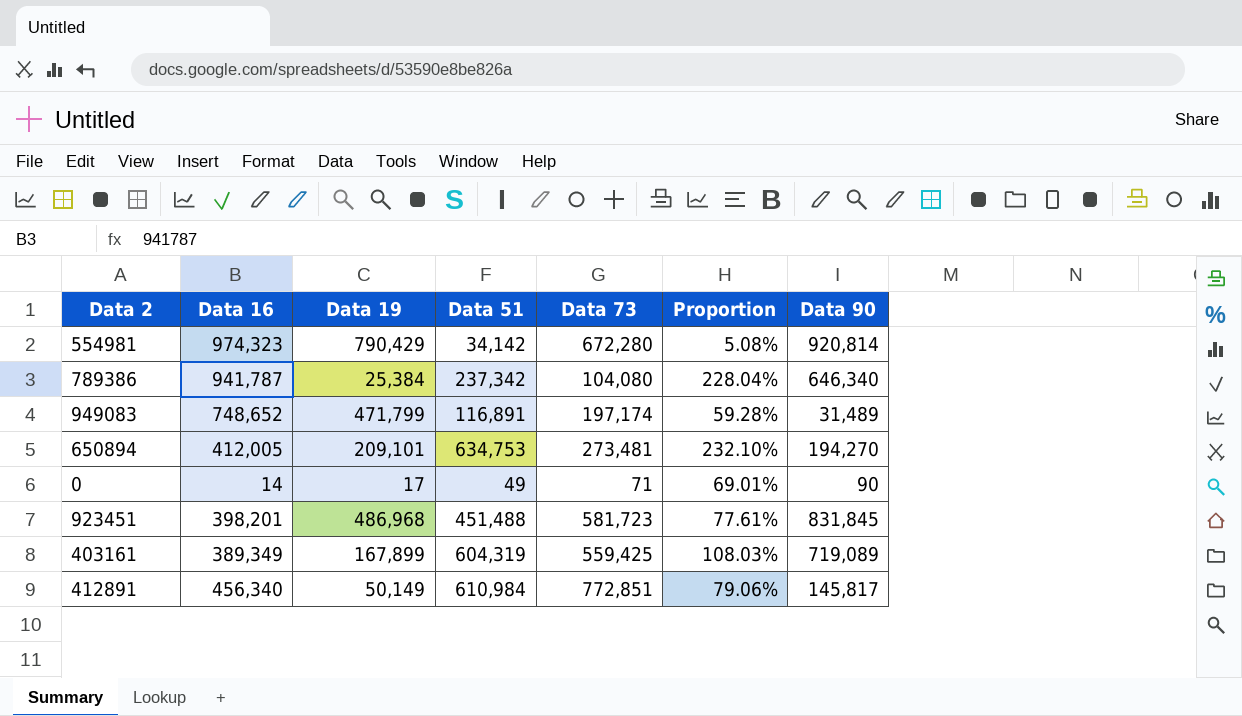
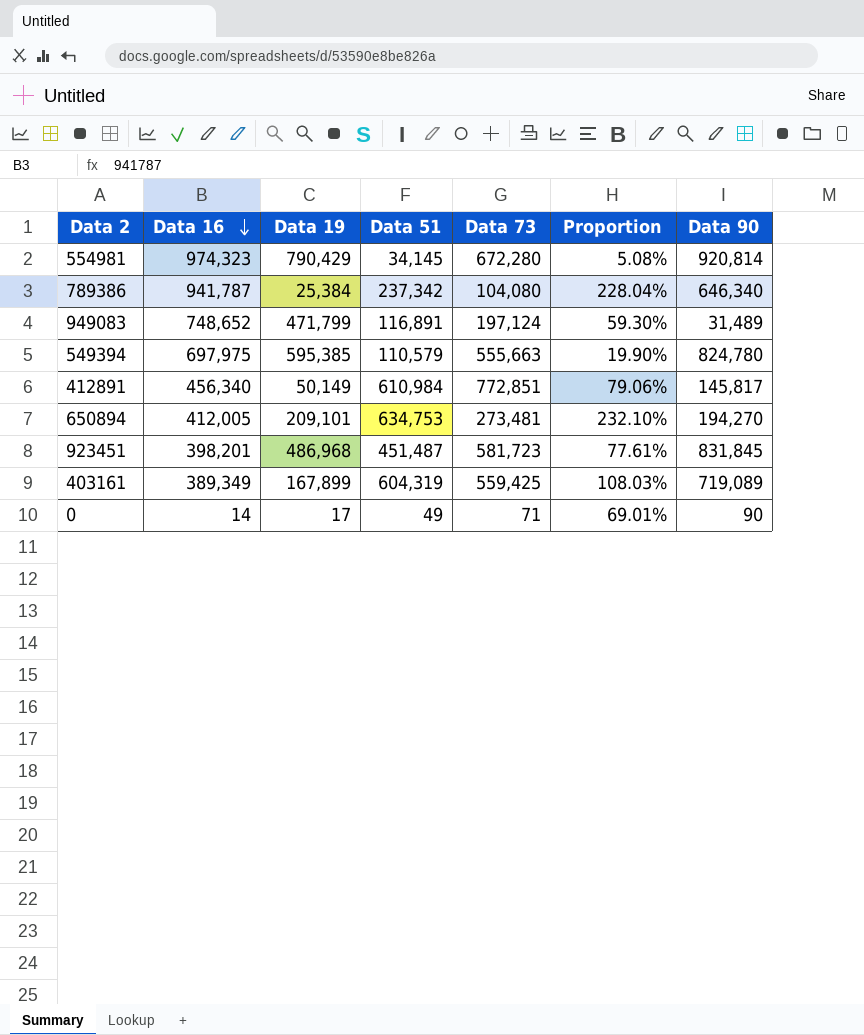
row order: none -> Data 16 descending
554981 | Data 51: 34,142 -> 34,145
949083 | Data 73: 197,174 -> 197,124
949083 | Proportion: 59.28% -> 59.30%
row 549394: none -> 697,975 | 595,385 | 110,579 | 555,663 | 19.90% | 824,780
923451 | Data 51: 451,488 -> 451,487

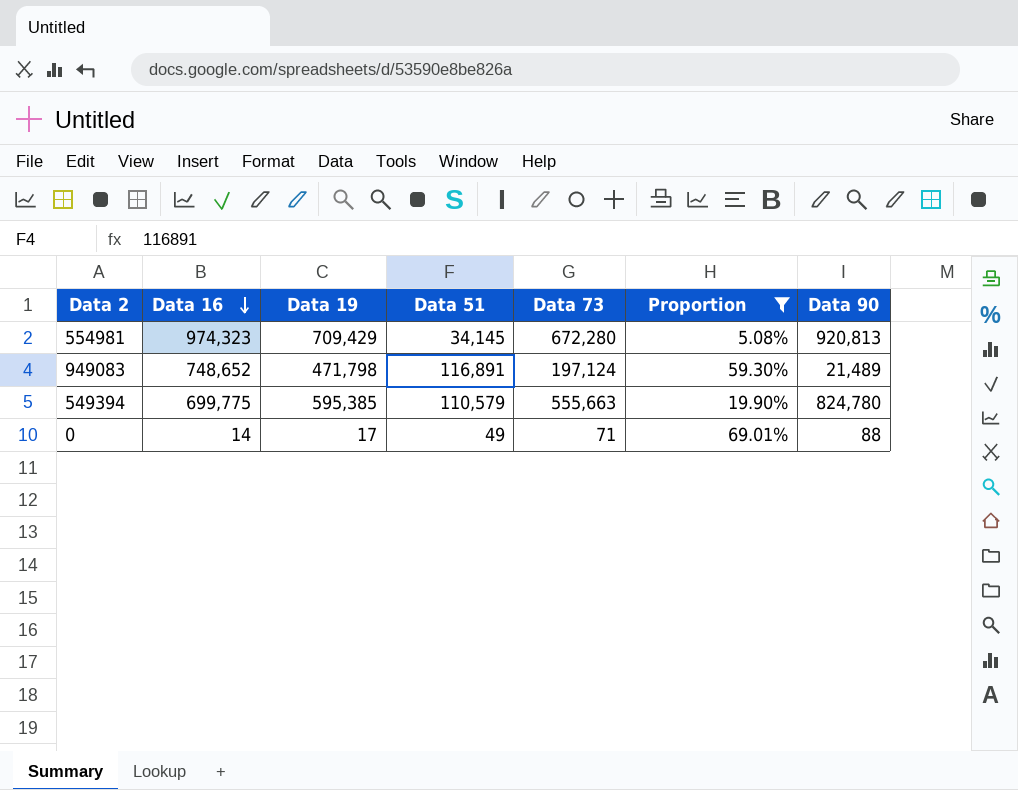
filter: none -> Proportion <= 69.01%
554981 | Data 19: 790,429 -> 709,429
554981 | Data 90: 920,814 -> 920,813
949083 | Data 19: 471,799 -> 471,798
949083 | Data 90: 31,489 -> 21,489
549394 | Data 16: 697,975 -> 699,775
0 | Data 90: 90 -> 88

